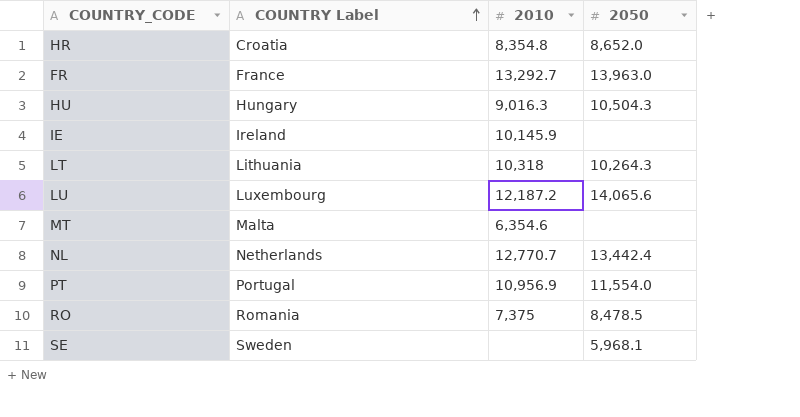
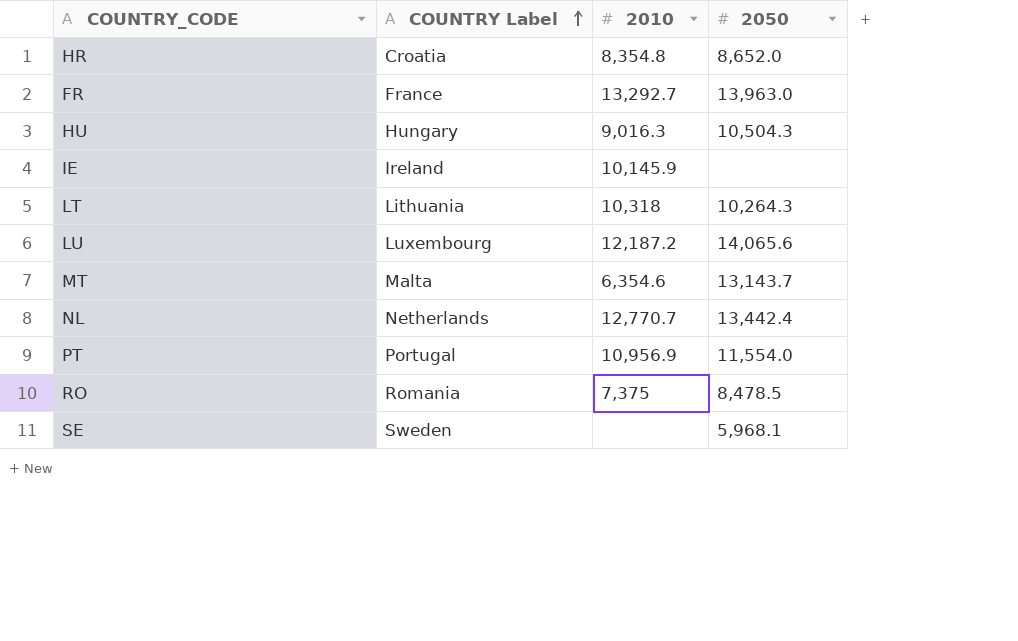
MT | 2050: none -> 13,143.7

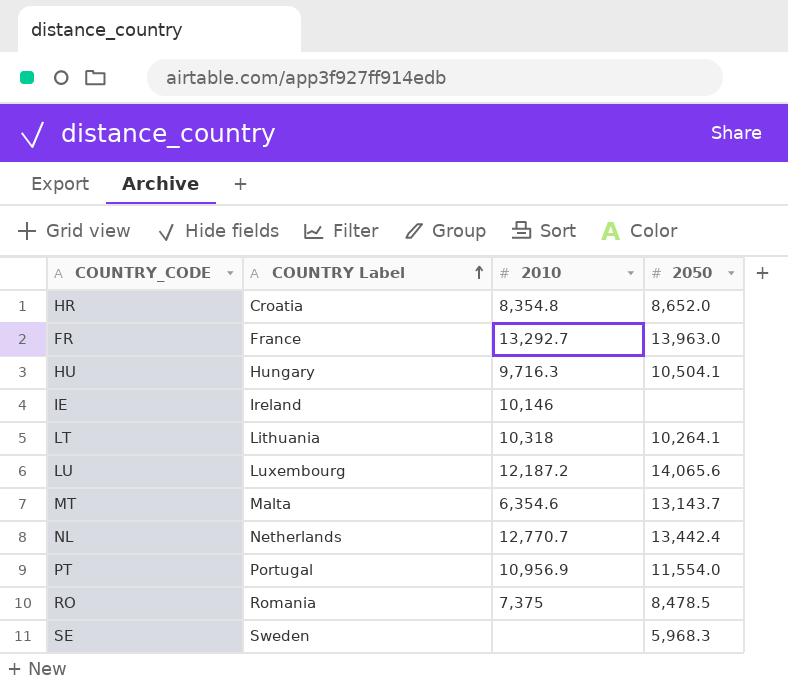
HU | 2010: 9,016.3 -> 9,716.3
HU | 2050: 10,504.3 -> 10,504.1
IE | 2010: 10,145.9 -> 10,146
LT | 2050: 10,264.3 -> 10,264.1
SE | 2050: 5,968.1 -> 5,968.3

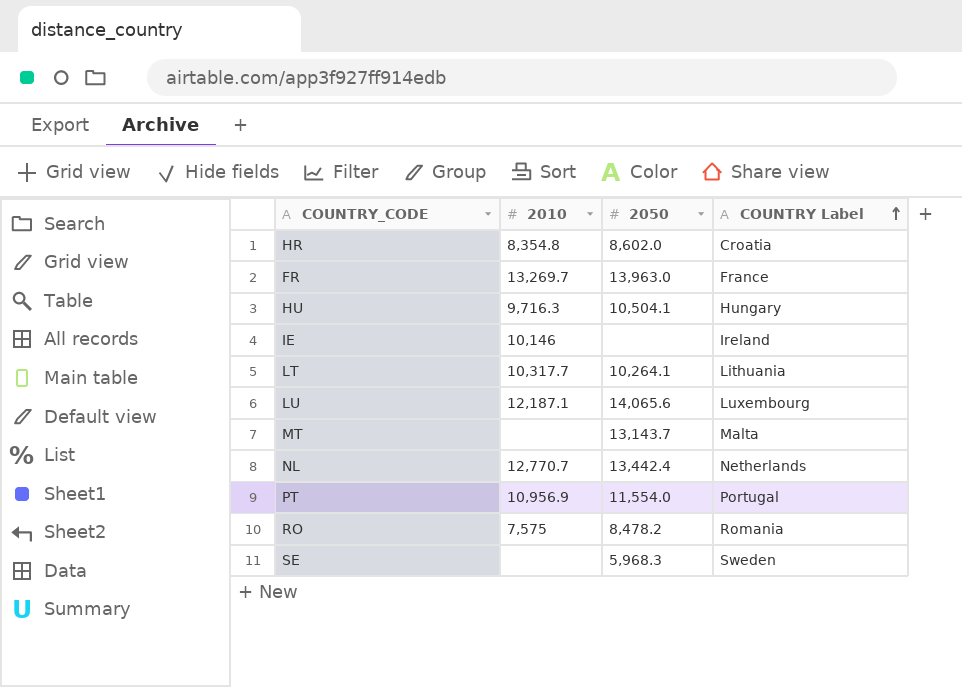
column COUNTRY Label | position: 2 -> 4
HR | 2050: 8,652.0 -> 8,602.0
FR | 2010: 13,292.7 -> 13,269.7
LT | 2010: 10,318 -> 10,317.7
LU | 2010: 12,187.2 -> 12,187.1
MT | 2010: 6,354.6 -> none
RO | 2010: 7,375 -> 7,575
RO | 2050: 8,478.5 -> 8,478.2

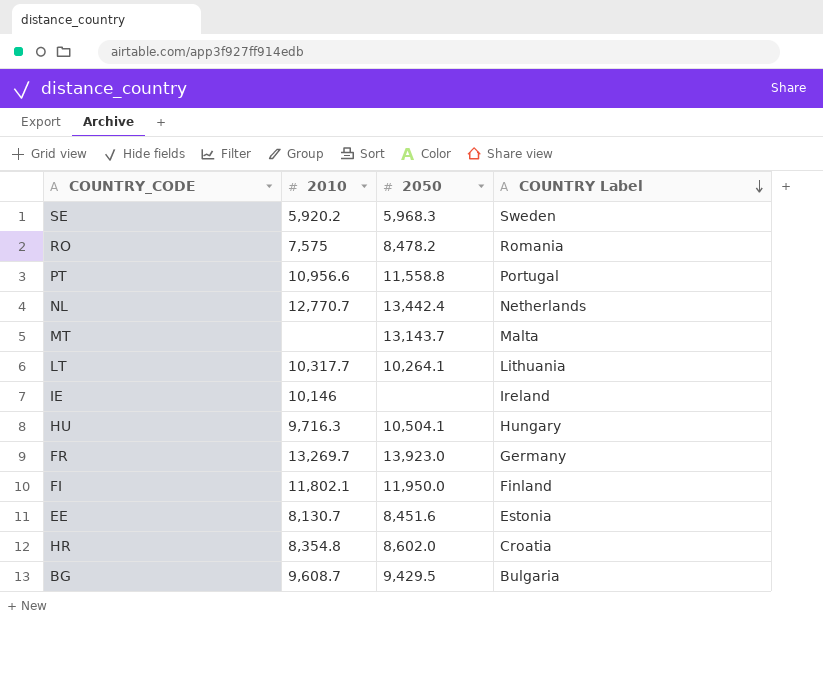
row order: COUNTRY Label ascending -> COUNTRY Label descending
row LU: 12,187.1 | 14,065.6 | Luxembourg -> none
SE | 2010: none -> 5,920.2
PT | 2010: 10,956.9 -> 10,956.6
PT | 2050: 11,554.0 -> 11,558.8
FR | 2050: 13,963.0 -> 13,923.0
FR | COUNTRY Label: France -> Germany
row FI: none -> 11,802.1 | 11,950.0 | Finland
row EE: none -> 8,130.7 | 8,451.6 | Estonia
row BG: none -> 9,608.7 | 9,429.5 | Bulgaria

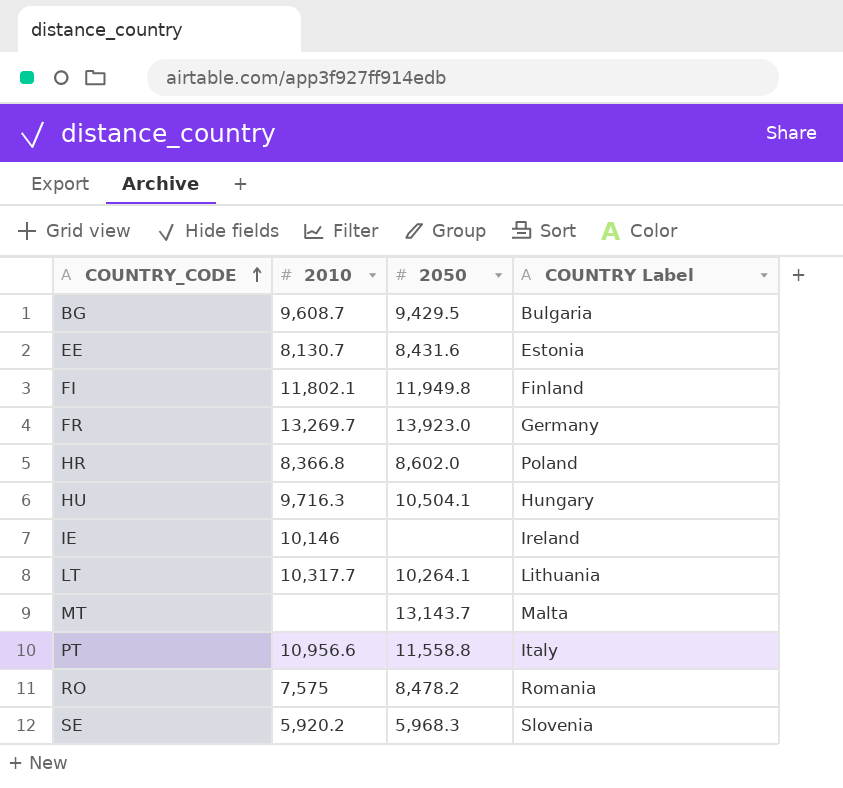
row order: COUNTRY Label descending -> COUNTRY_CODE ascending
row NL: 12,770.7 | 13,442.4 | Netherlands -> none
EE | 2050: 8,451.6 -> 8,431.6
FI | 2050: 11,950.0 -> 11,949.8
HR | 2010: 8,354.8 -> 8,366.8
HR | COUNTRY Label: Croatia -> Poland
PT | COUNTRY Label: Portugal -> Italy
SE | COUNTRY Label: Sweden -> Slovenia

